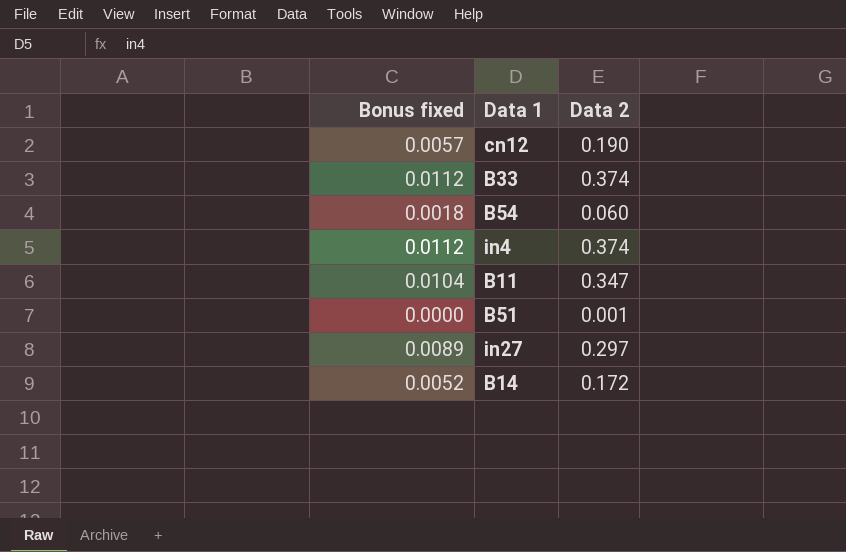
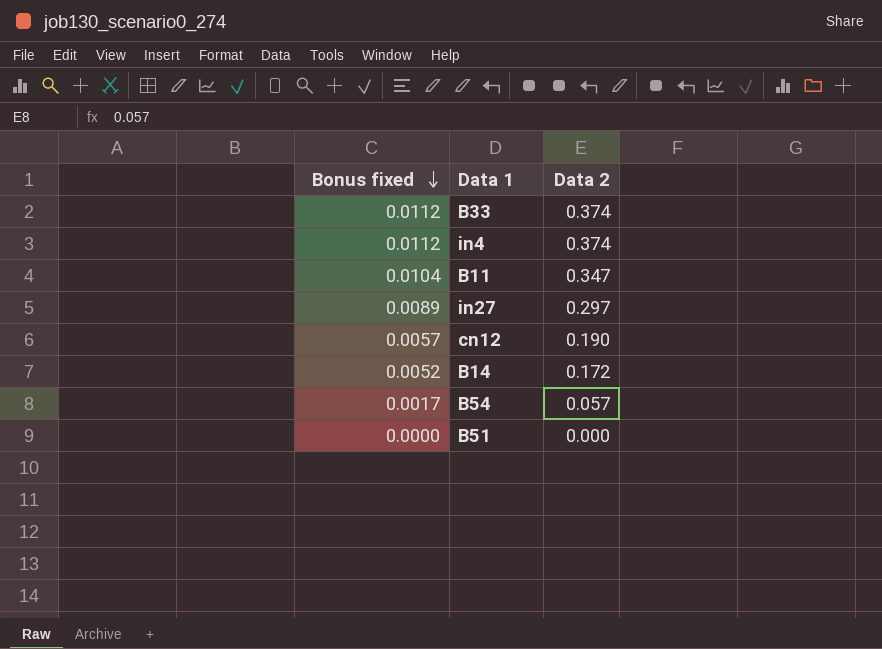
row order: none -> Bonus fixed descending
B54 | Bonus fixed: 0.0018 -> 0.0017
B54 | Data 2: 0.060 -> 0.057
B51 | Data 2: 0.001 -> 0.000

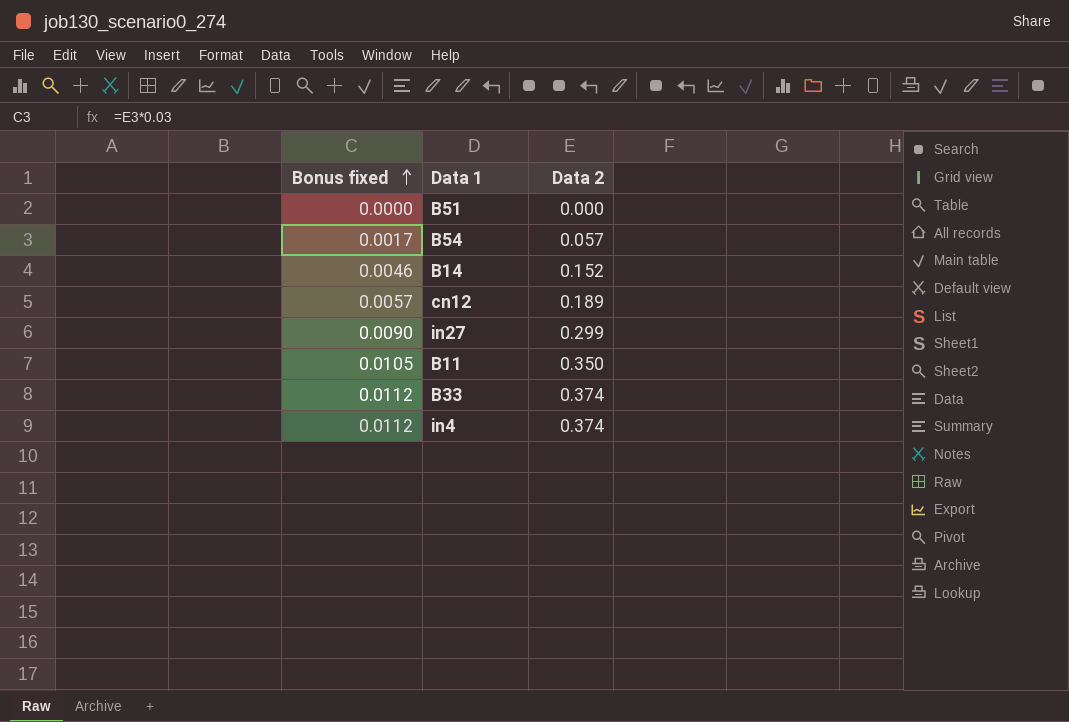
row order: Bonus fixed descending -> Bonus fixed ascending
B14 | Bonus fixed: 0.0052 -> 0.0046
B14 | Data 2: 0.172 -> 0.152
cn12 | Data 2: 0.190 -> 0.189
in27 | Bonus fixed: 0.0089 -> 0.0090
in27 | Data 2: 0.297 -> 0.299
B11 | Bonus fixed: 0.0104 -> 0.0105
B11 | Data 2: 0.347 -> 0.350

